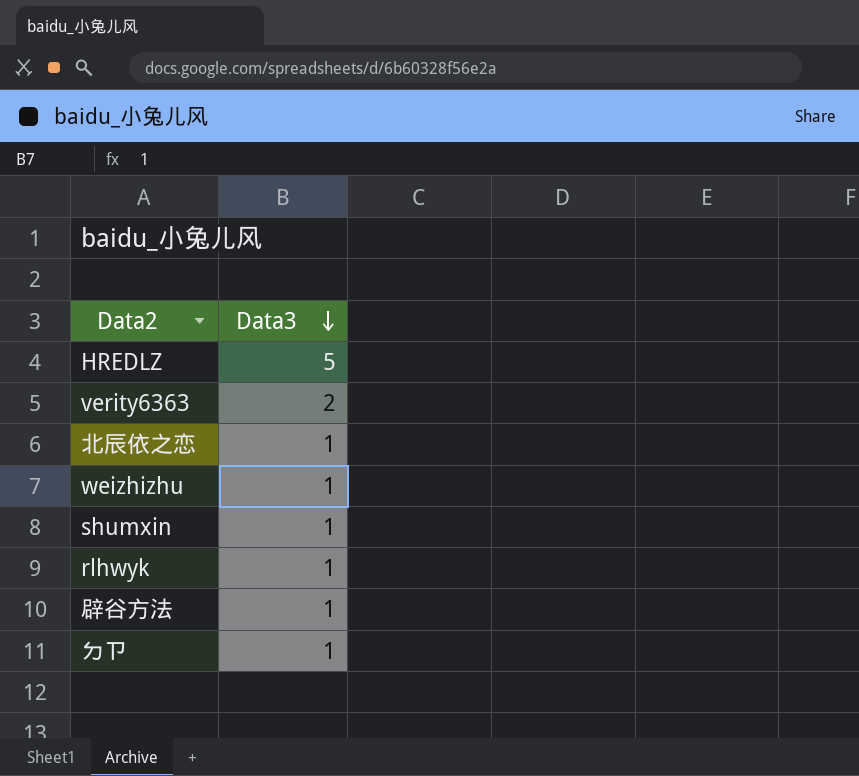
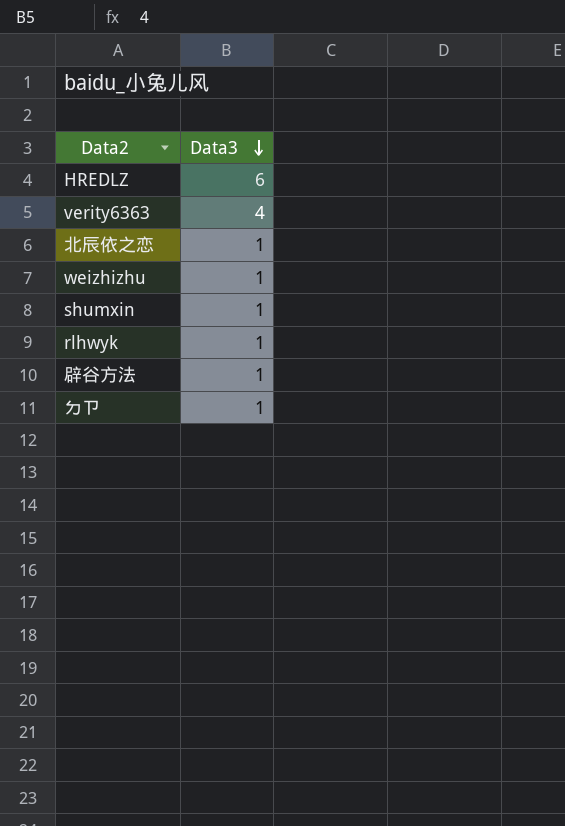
HREDLZ | Data3: 5 -> 6
verity6363 | Data3: 2 -> 4

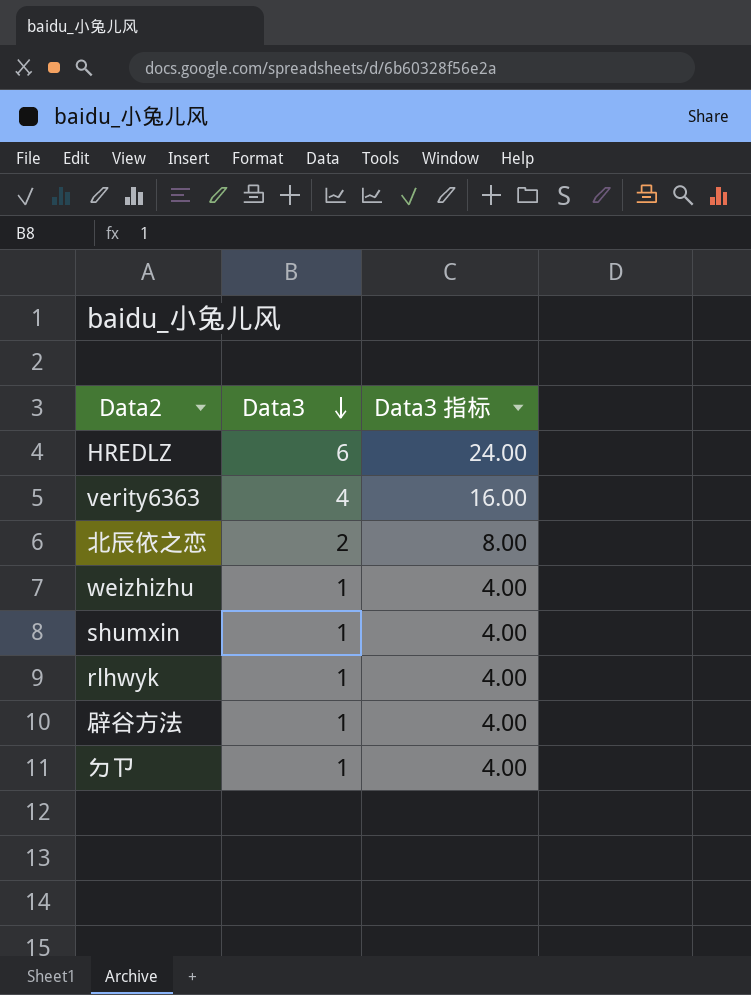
column Data3 指标 | formula: none -> [Data3] * 4
北辰依之恋 | Data3: 1 -> 2

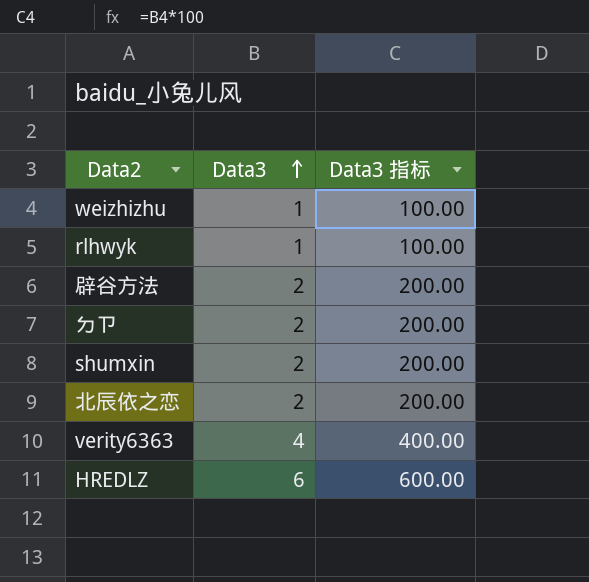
row order: Data3 descending -> Data3 ascending
column Data3 指标 | formula: [Data3] * 4 -> [Data3] * 100
辟谷方法 | Data3: 1 -> 2
ㄉㄗ | Data3: 1 -> 2
shumxin | Data3: 1 -> 2

